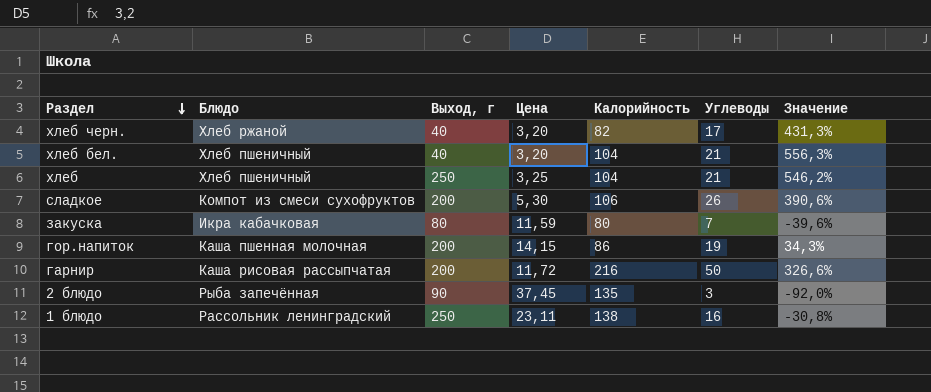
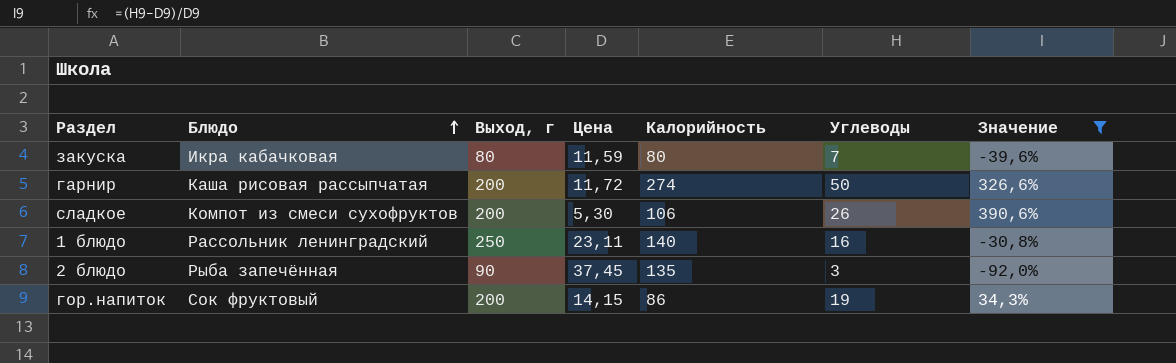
filter: none -> Значение <= 390,6%
row order: Раздел descending -> Блюдо ascending
гарнир | Калорийность: 216 -> 274
1 блюдо | Калорийность: 138 -> 140
гор.напиток | Блюдо: Каша пшенная молочная -> Сок фруктовый

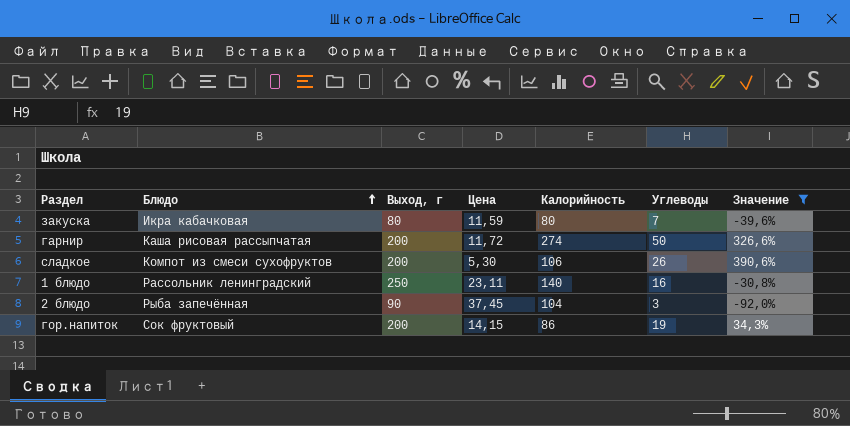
2 блюдо | Калорийность: 135 -> 104

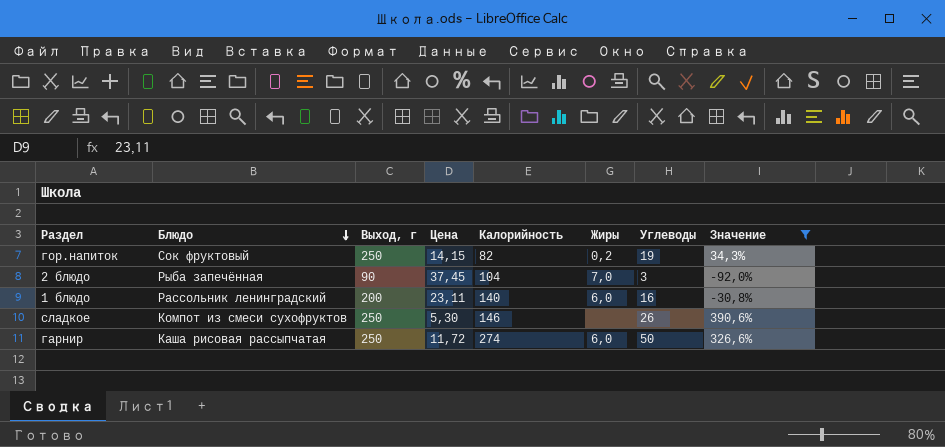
row order: Блюдо ascending -> Блюдо descending
column Жиры | position: none -> 6
row закуска: Икра кабачковая | 80 | 11,59 | 80 | 7 | -39,6% -> none
гор.напиток | Выход, г: 200 -> 250
гор.напиток | Калорийность: 86 -> 82
1 блюдо | Выход, г: 250 -> 200
сладкое | Выход, г: 200 -> 250
сладкое | Калорийность: 106 -> 146
гарнир | Выход, г: 200 -> 250

